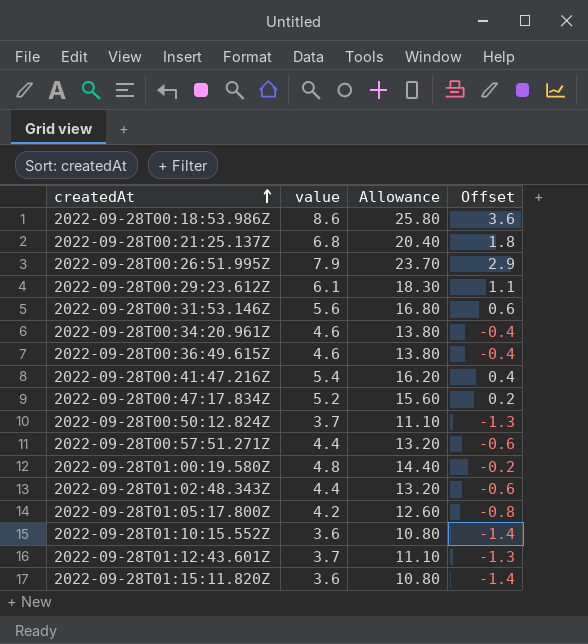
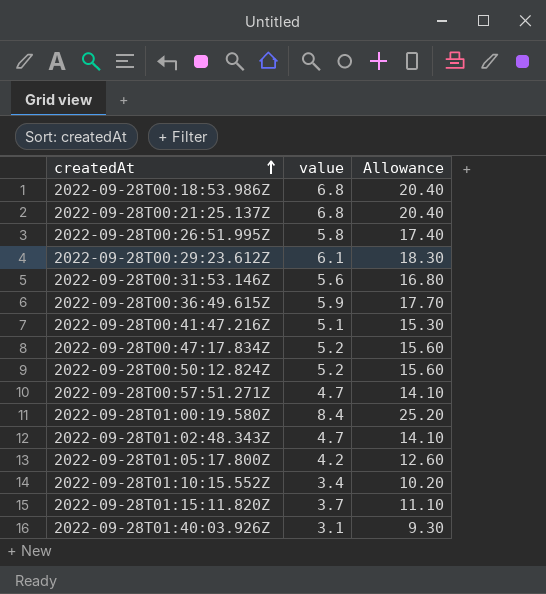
column Offset | formula: [value] - 5 -> none
row 2022-09-28T00:34:20.961Z: 4.6 | 13.80 | -0.4 -> none
row 2022-09-28T01:12:43.601Z: 3.7 | 11.10 | -1.3 -> none
2022-09-28T00:18:53.986Z | value: 8.6 -> 6.8
2022-09-28T00:18:53.986Z | Allowance: 25.80 -> 20.40
2022-09-28T00:26:51.995Z | value: 7.9 -> 5.8
2022-09-28T00:26:51.995Z | Allowance: 23.70 -> 17.40
2022-09-28T00:36:49.615Z | value: 4.6 -> 5.9
2022-09-28T00:36:49.615Z | Allowance: 13.80 -> 17.70
2022-09-28T00:41:47.216Z | value: 5.4 -> 5.1
2022-09-28T00:41:47.216Z | Allowance: 16.20 -> 15.30
2022-09-28T00:50:12.824Z | value: 3.7 -> 5.2
2022-09-28T00:50:12.824Z | Allowance: 11.10 -> 15.60
2022-09-28T00:57:51.271Z | value: 4.4 -> 4.7
2022-09-28T00:57:51.271Z | Allowance: 13.20 -> 14.10
2022-09-28T01:00:19.580Z | value: 4.8 -> 8.4
2022-09-28T01:00:19.580Z | Allowance: 14.40 -> 25.20
2022-09-28T01:02:48.343Z | value: 4.4 -> 4.7
2022-09-28T01:02:48.343Z | Allowance: 13.20 -> 14.10
2022-09-28T01:10:15.552Z | value: 3.6 -> 3.4
2022-09-28T01:10:15.552Z | Allowance: 10.80 -> 10.20
2022-09-28T01:15:11.820Z | value: 3.6 -> 3.7
2022-09-28T01:15:11.820Z | Allowance: 10.80 -> 11.10
row 2022-09-28T01:40:03.926Z: none -> 3.1 | 9.30

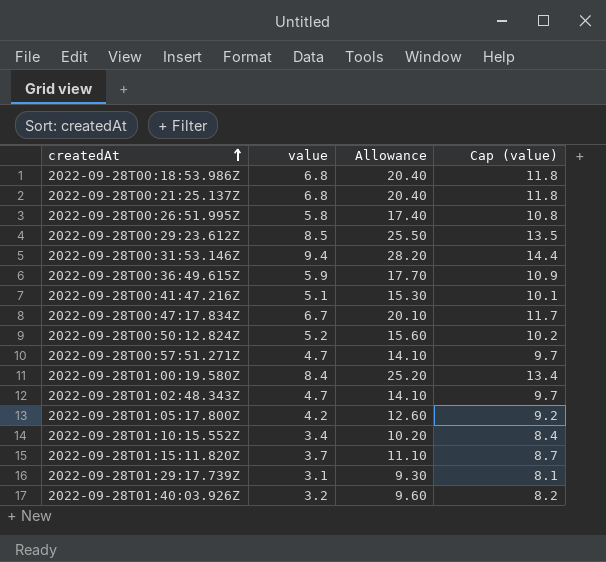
column Cap (value) | formula: none -> [value] + 5
2022-09-28T00:29:23.612Z | value: 6.1 -> 8.5
2022-09-28T00:29:23.612Z | Allowance: 18.30 -> 25.50
2022-09-28T00:31:53.146Z | value: 5.6 -> 9.4
2022-09-28T00:31:53.146Z | Allowance: 16.80 -> 28.20
2022-09-28T00:47:17.834Z | value: 5.2 -> 6.7
2022-09-28T00:47:17.834Z | Allowance: 15.60 -> 20.10
row 2022-09-28T01:29:17.739Z: none -> 3.1 | 9.30 | 8.1
2022-09-28T01:40:03.926Z | value: 3.1 -> 3.2
2022-09-28T01:40:03.926Z | Allowance: 9.30 -> 9.60

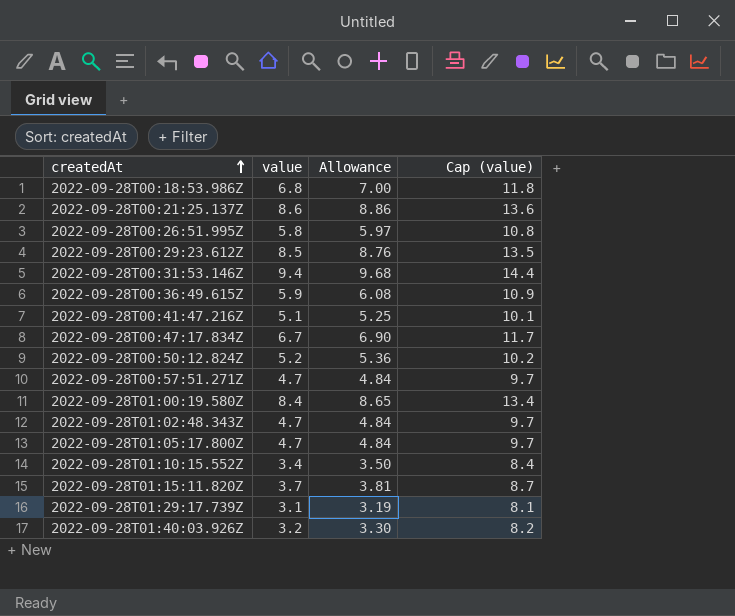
column Allowance | formula: [value] * 3 -> [value] * 1.03
2022-09-28T00:21:25.137Z | value: 6.8 -> 8.6
2022-09-28T00:21:25.137Z | Cap (value): 11.8 -> 13.6
2022-09-28T01:05:17.800Z | value: 4.2 -> 4.7
2022-09-28T01:05:17.800Z | Cap (value): 9.2 -> 9.7

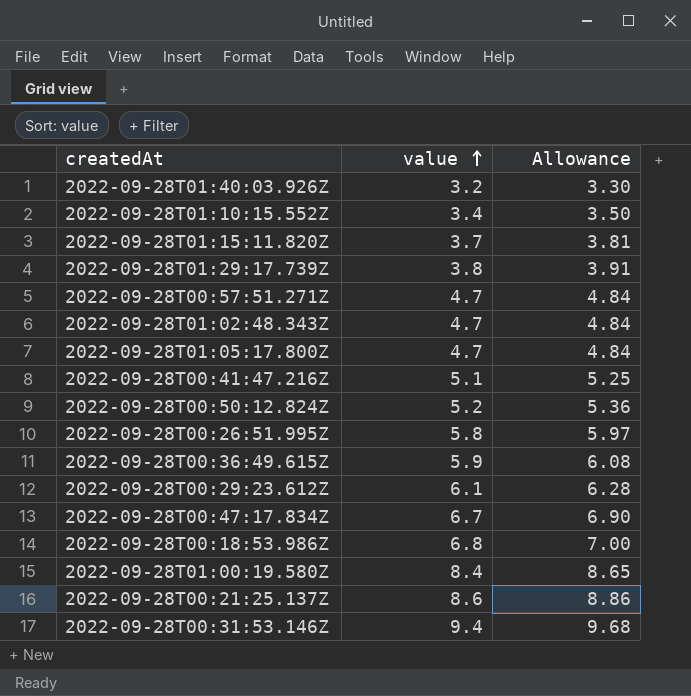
row order: createdAt ascending -> value ascending
column Cap (value) | formula: [value] + 5 -> none
2022-09-28T01:29:17.739Z | value: 3.1 -> 3.8
2022-09-28T01:29:17.739Z | Allowance: 3.19 -> 3.91
2022-09-28T00:29:23.612Z | value: 8.5 -> 6.1
2022-09-28T00:29:23.612Z | Allowance: 8.76 -> 6.28

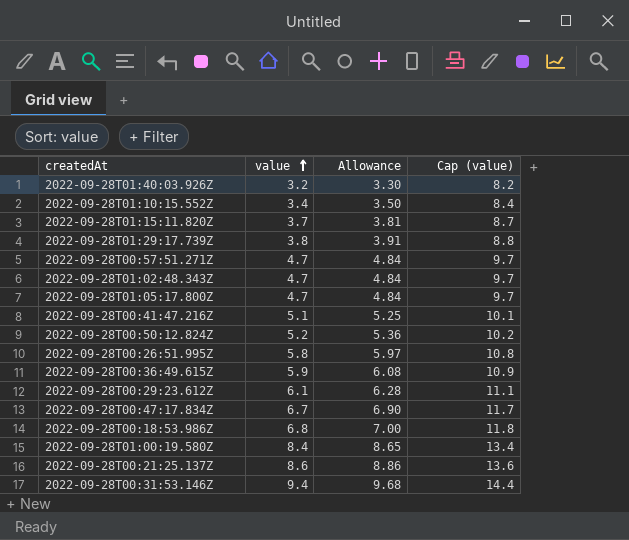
column Cap (value) | formula: none -> [value] + 5

